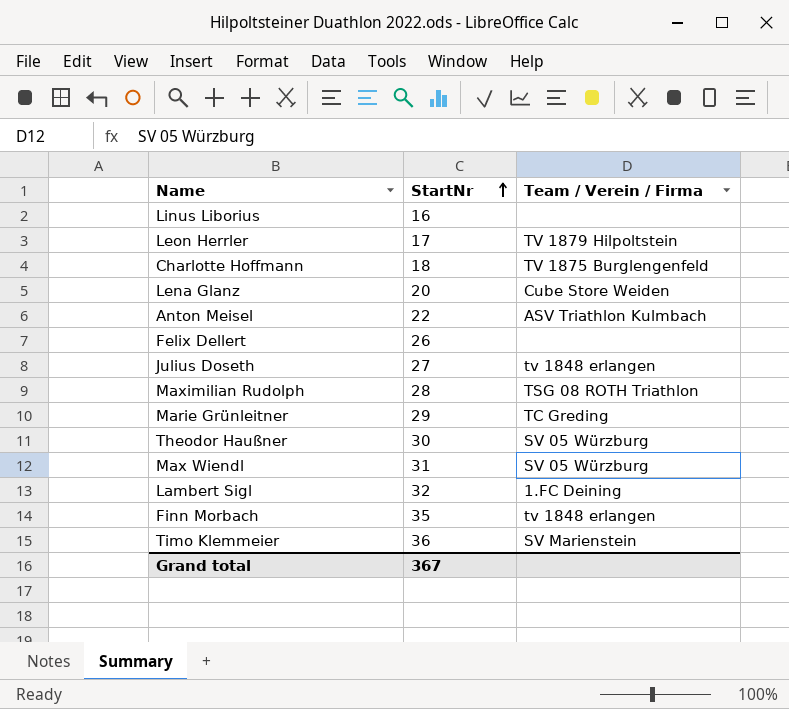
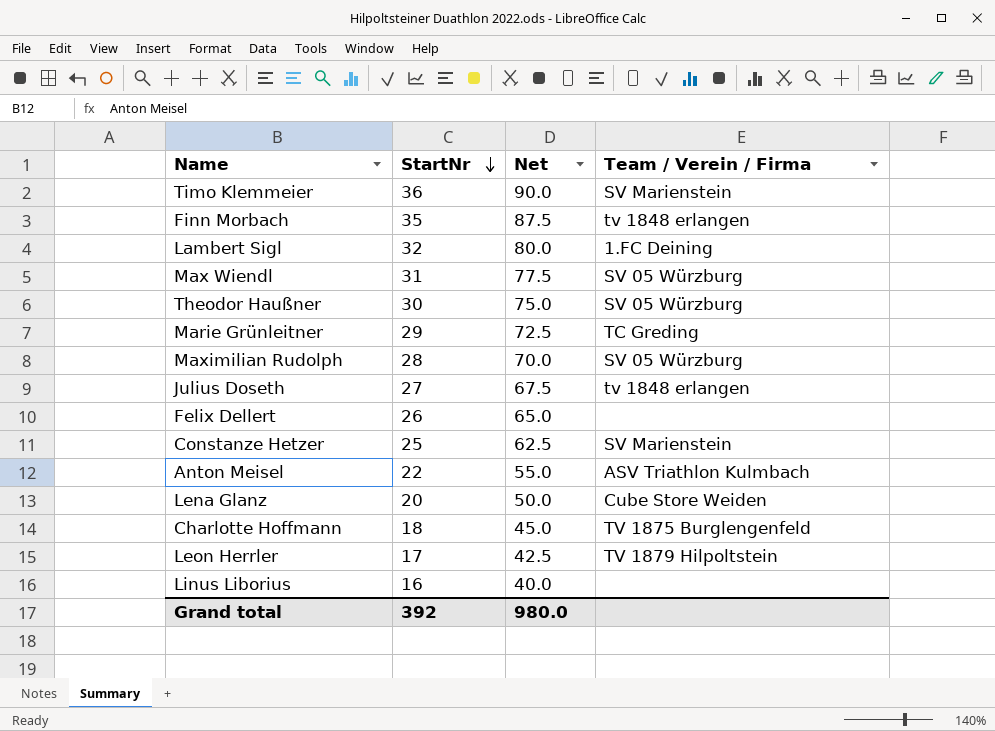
row order: StartNr ascending -> StartNr descending
column Net | formula: none -> [StartNr] * 2.5
Maximilian Rudolph | Team / Verein / Firma: TSG 08 ROTH Triathlon -> SV 05 Würzburg
row Constanze Hetzer: none -> 25 | 62.5 | SV Marienstein
Grand total | StartNr: 367 -> 392

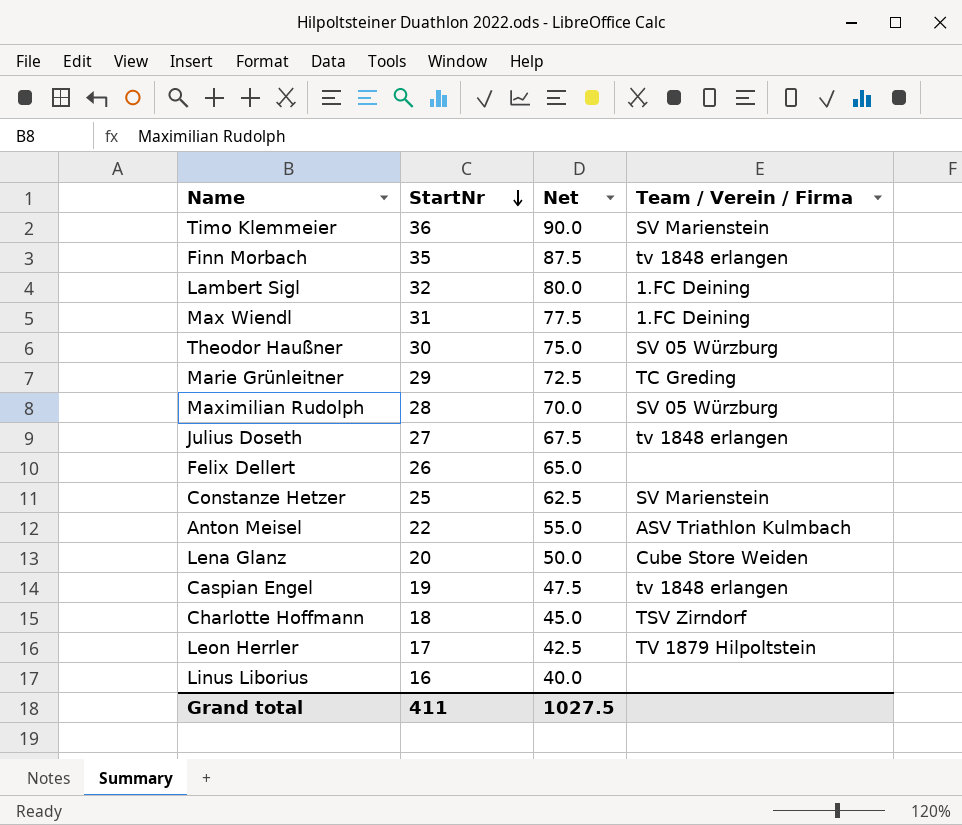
Max Wiendl | Team / Verein / Firma: SV 05 Würzburg -> 1.FC Deining
row Caspian Engel: none -> 19 | 47.5 | tv 1848 erlangen
Charlotte Hoffmann | Team / Verein / Firma: TV 1875 Burglengenfeld -> TSV Zirndorf
Grand total | StartNr: 392 -> 411
Grand total | Net: 980.0 -> 1027.5

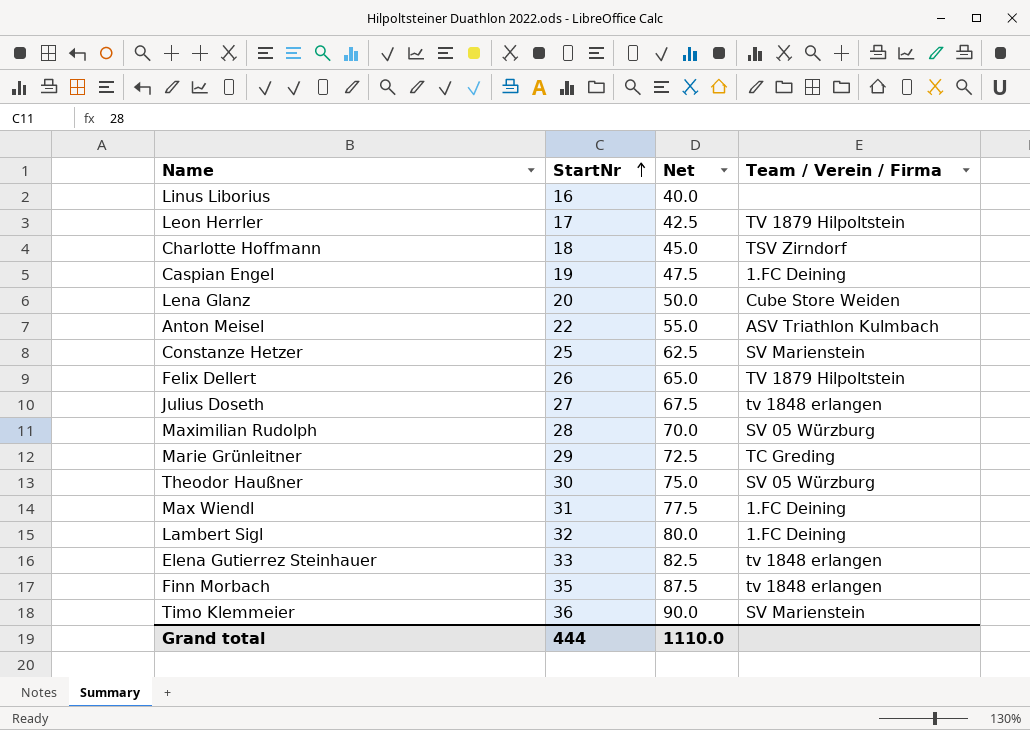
row order: StartNr descending -> StartNr ascending
Caspian Engel | Team / Verein / Firma: tv 1848 erlangen -> 1.FC Deining
Felix Dellert | Team / Verein / Firma: none -> TV 1879 Hilpoltstein
row Elena Gutierrez Steinhauer: none -> 33 | 82.5 | tv 1848 erlangen
Grand total | StartNr: 411 -> 444
Grand total | Net: 1027.5 -> 1110.0

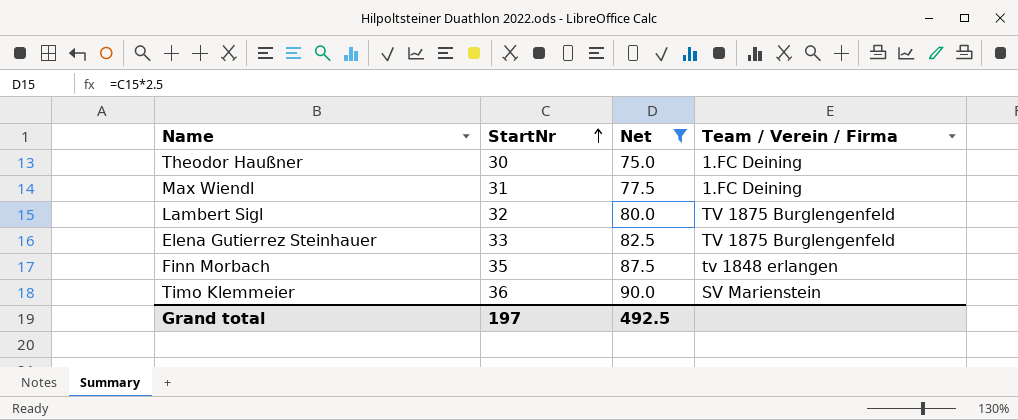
filter: none -> Net >= 75.0
Theodor Haußner | Team / Verein / Firma: SV 05 Würzburg -> 1.FC Deining
Lambert Sigl | Team / Verein / Firma: 1.FC Deining -> TV 1875 Burglengenfeld
Elena Gutierrez Steinhauer | Team / Verein / Firma: tv 1848 erlangen -> TV 1875 Burglengenfeld
Grand total | StartNr: 444 -> 197
Grand total | Net: 1110.0 -> 492.5

